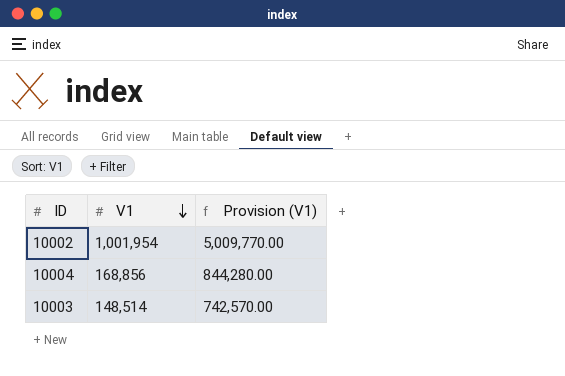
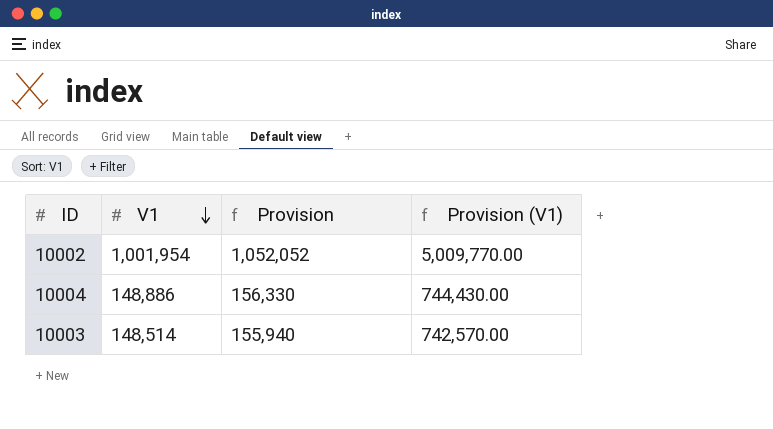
column Provision | formula: none -> [V1] * 1.05
10004 | V1: 168,856 -> 148,886
10004 | Provision (V1): 844,280.00 -> 744,430.00

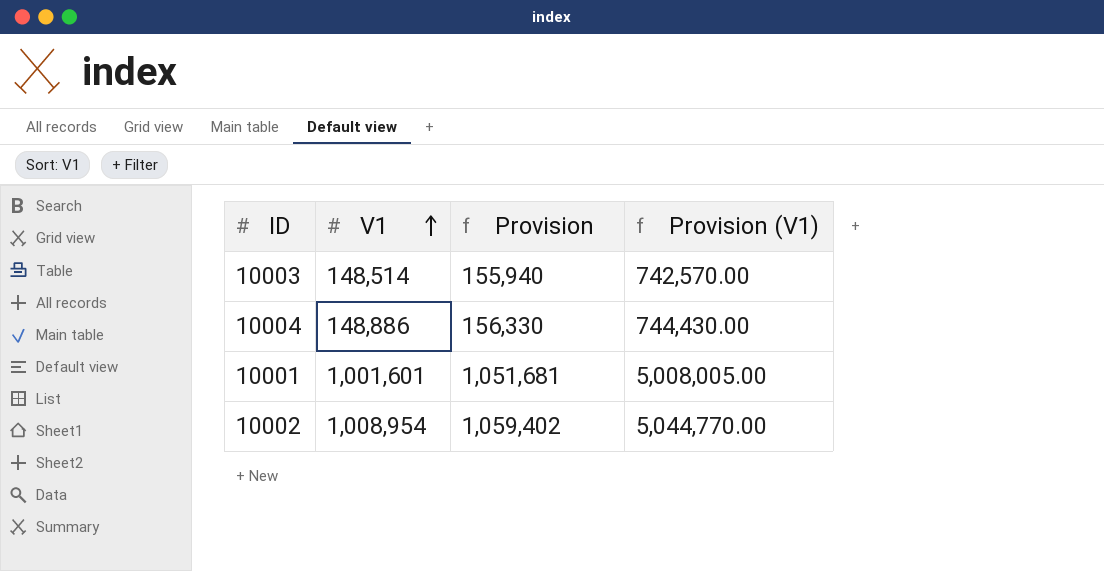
row order: V1 descending -> V1 ascending
row 10001: none -> 1,001,601 | 1,051,681 | 5,008,005.00
10002 | V1: 1,001,954 -> 1,008,954
10002 | Provision: 1,052,052 -> 1,059,402
10002 | Provision (V1): 5,009,770.00 -> 5,044,770.00

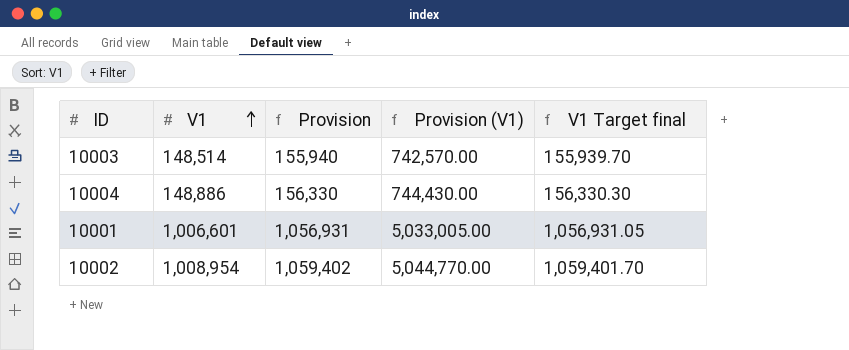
column V1 Target final | formula: none -> [V1] * 1.05
10001 | V1: 1,001,601 -> 1,006,601
10001 | Provision: 1,051,681 -> 1,056,931
10001 | Provision (V1): 5,008,005.00 -> 5,033,005.00

